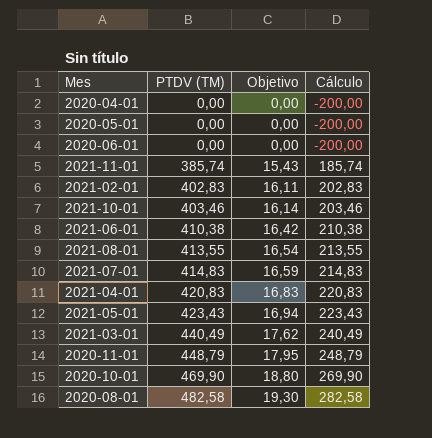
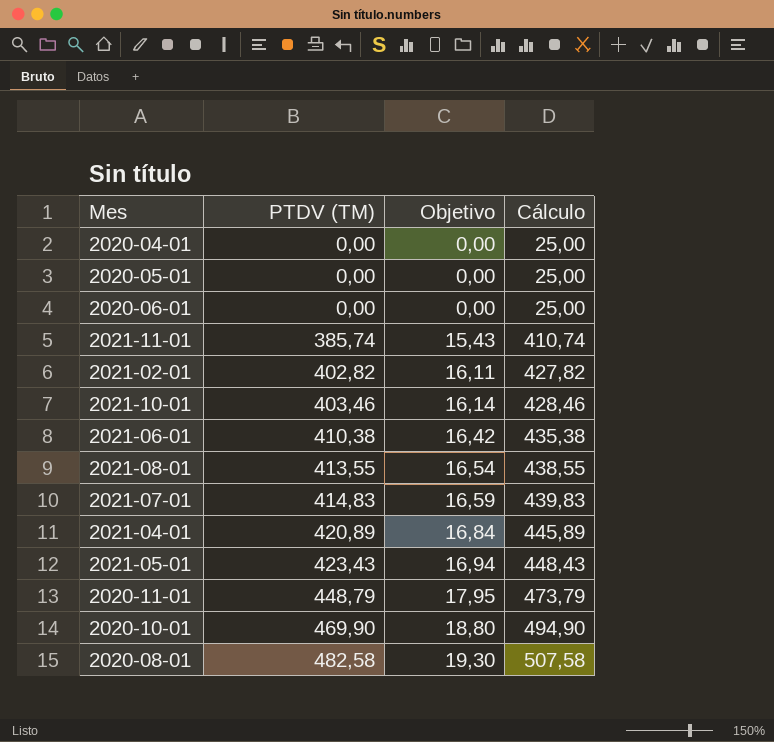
column Cálculo | formula: [PTDV (TM)] - 200 -> [PTDV (TM)] + 25
row 2021-03-01: 440,49 | 17,62 | 240,49 -> none
2021-02-01 | PTDV (TM): 402,83 -> 402,82
2021-04-01 | PTDV (TM): 420,83 -> 420,89
2021-04-01 | Objetivo: 16,83 -> 16,84

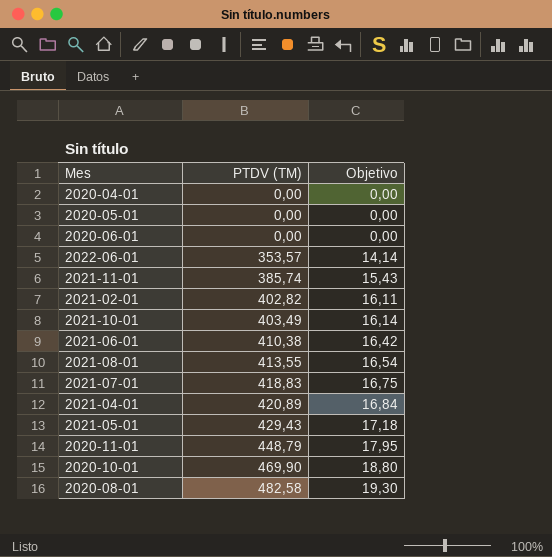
column Cálculo | formula: [PTDV (TM)] + 25 -> none
row 2022-06-01: none -> 353,57 | 14,14
2021-10-01 | PTDV (TM): 403,46 -> 403,49
2021-07-01 | PTDV (TM): 414,83 -> 418,83
2021-07-01 | Objetivo: 16,59 -> 16,75
2021-05-01 | PTDV (TM): 423,43 -> 429,43
2021-05-01 | Objetivo: 16,94 -> 17,18

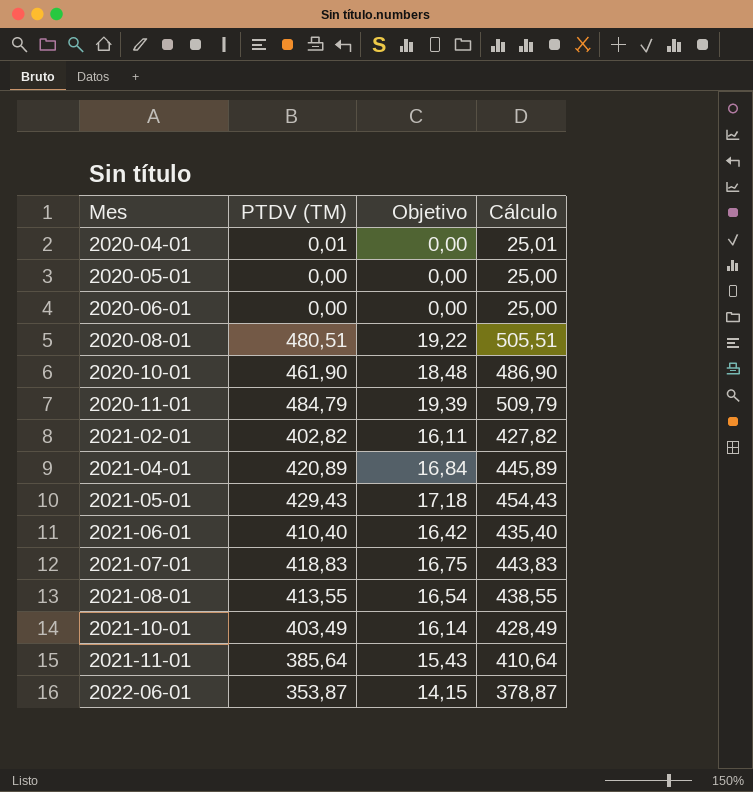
row order: PTDV (TM) ascending -> Mes ascending
column Cálculo | formula: none -> [PTDV (TM)] + 25
2020-04-01 | PTDV (TM): 0,00 -> 0,01
2020-08-01 | PTDV (TM): 482,58 -> 480,51
2020-08-01 | Objetivo: 19,30 -> 19,22
2020-10-01 | PTDV (TM): 469,90 -> 461,90
2020-10-01 | Objetivo: 18,80 -> 18,48
2020-11-01 | PTDV (TM): 448,79 -> 484,79
2020-11-01 | Objetivo: 17,95 -> 19,39
2021-06-01 | PTDV (TM): 410,38 -> 410,40
2021-11-01 | PTDV (TM): 385,74 -> 385,64
2022-06-01 | PTDV (TM): 353,57 -> 353,87
2022-06-01 | Objetivo: 14,14 -> 14,15

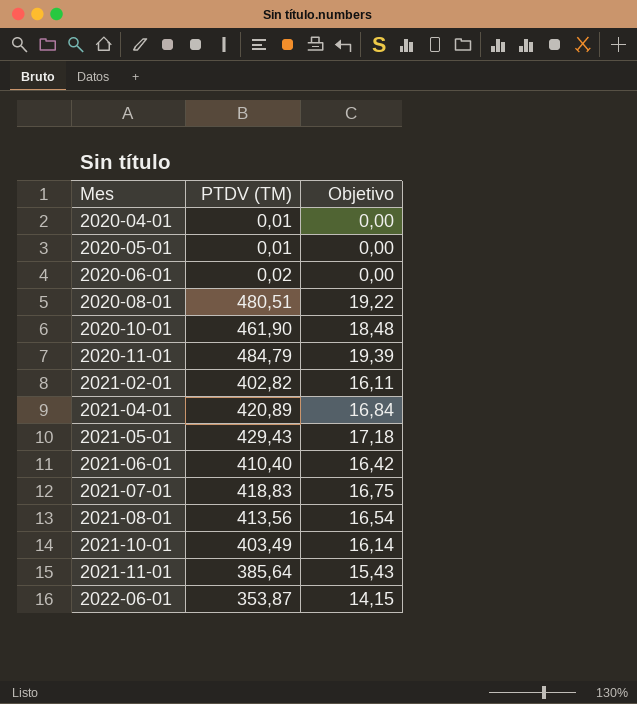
column Cálculo | formula: [PTDV (TM)] + 25 -> none
2020-05-01 | PTDV (TM): 0,00 -> 0,01
2020-06-01 | PTDV (TM): 0,00 -> 0,02
2021-08-01 | PTDV (TM): 413,55 -> 413,56

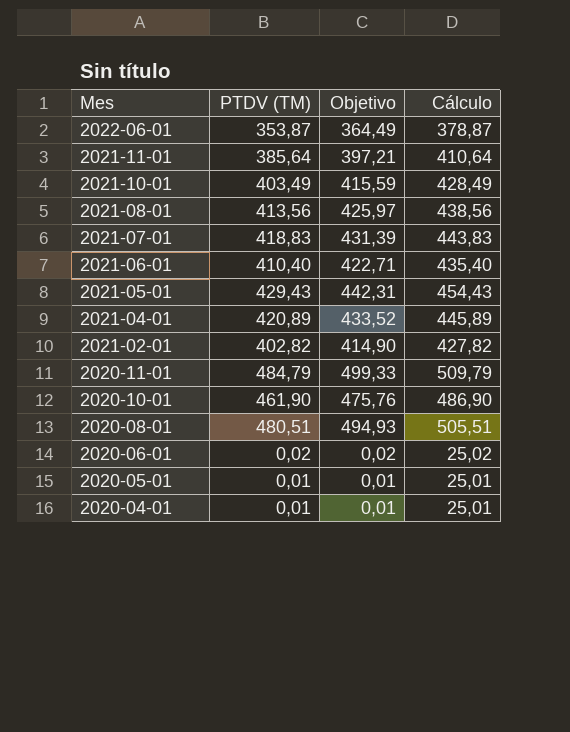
row order: Mes ascending -> Mes descending
column Objetivo | formula: [PTDV (TM)] * 0,04 -> [PTDV (TM)] * 1,03
column Cálculo | formula: none -> [PTDV (TM)] + 25

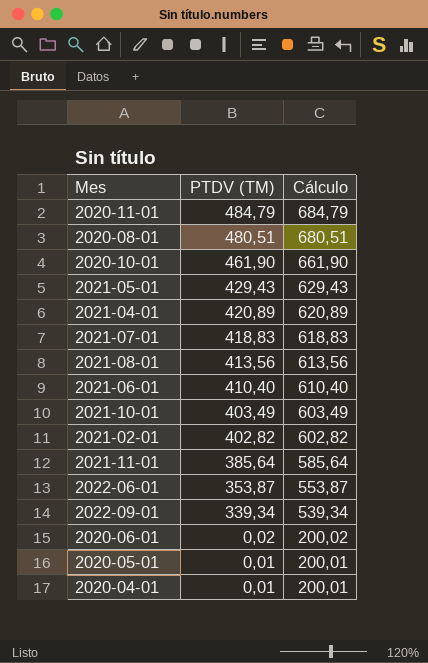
row order: Mes descending -> PTDV (TM) descending
column Objetivo | formula: [PTDV (TM)] * 1,03 -> none
column Cálculo | formula: [PTDV (TM)] + 25 -> [PTDV (TM)] + 200
row 2022-09-01: none -> 339,34 | 539,34

